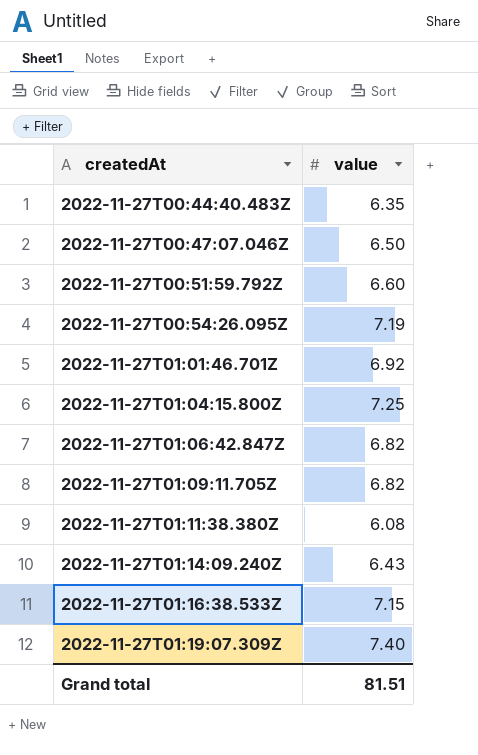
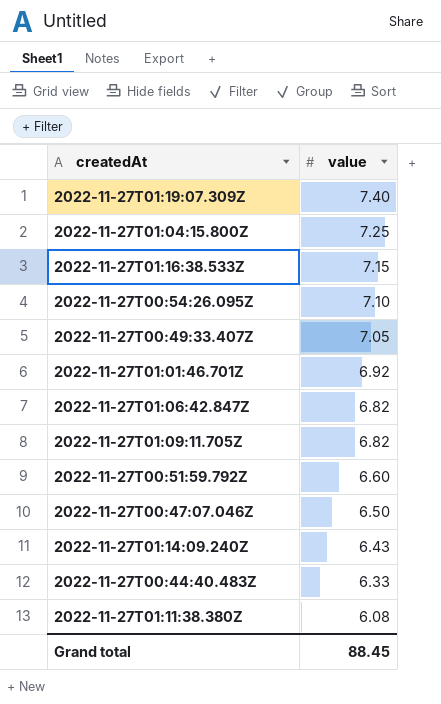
row order: createdAt ascending -> value descending
2022-11-27T00:54:26.095Z | value: 7.19 -> 7.10
row 2022-11-27T00:49:33.407Z: none -> 7.05
2022-11-27T00:44:40.483Z | value: 6.35 -> 6.33
Grand total | value: 81.51 -> 88.45

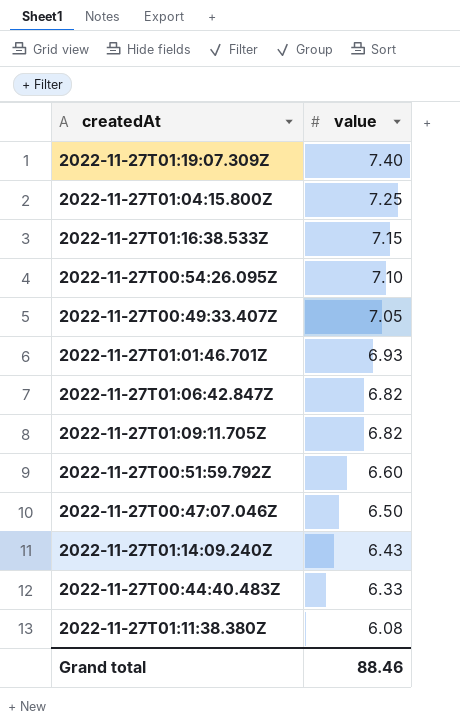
2022-11-27T01:01:46.701Z | value: 6.92 -> 6.93
Grand total | value: 88.45 -> 88.46

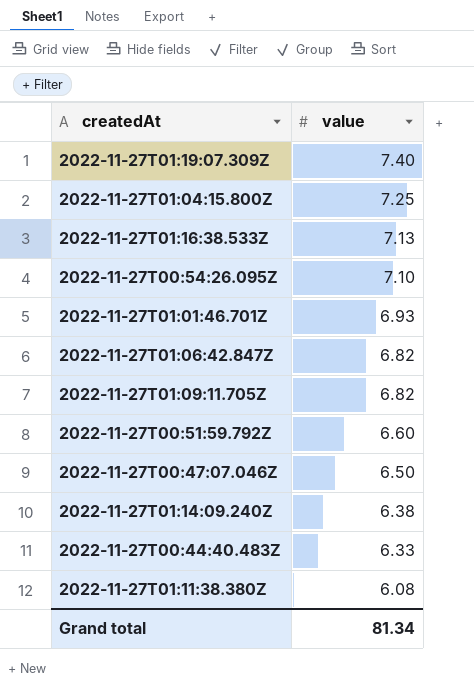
row 2022-11-27T00:49:33.407Z: 7.05 -> none
2022-11-27T01:16:38.533Z | value: 7.15 -> 7.13
2022-11-27T01:14:09.240Z | value: 6.43 -> 6.38
Grand total | value: 88.46 -> 81.34

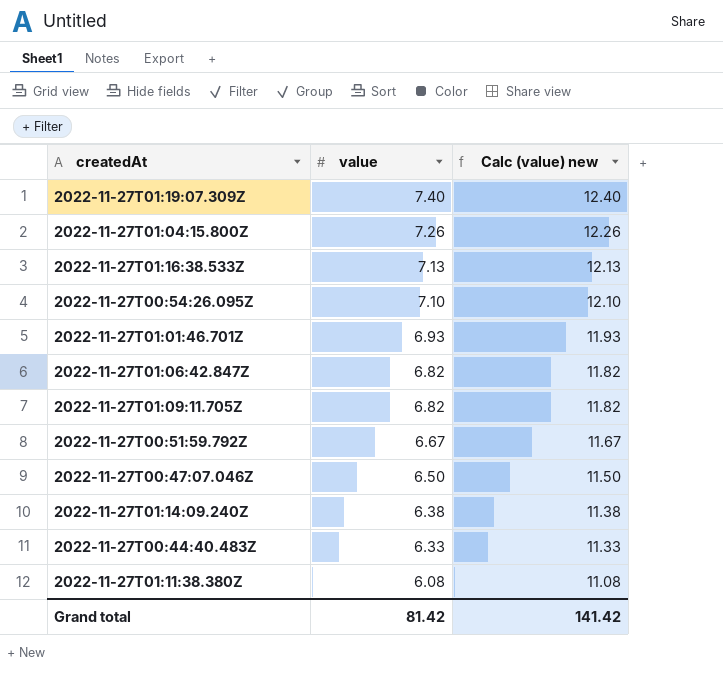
column Calc (value) new | formula: none -> [value] + 5
2022-11-27T01:04:15.800Z | value: 7.25 -> 7.26
2022-11-27T00:51:59.792Z | value: 6.60 -> 6.67
Grand total | value: 81.34 -> 81.42

